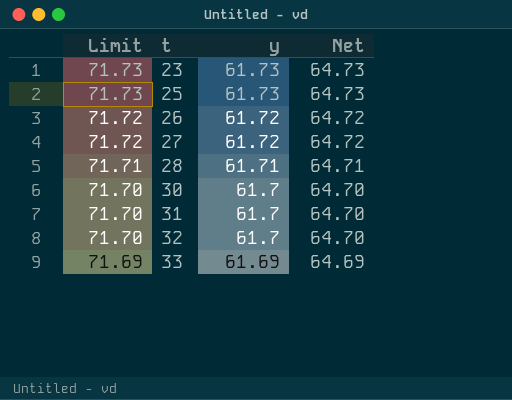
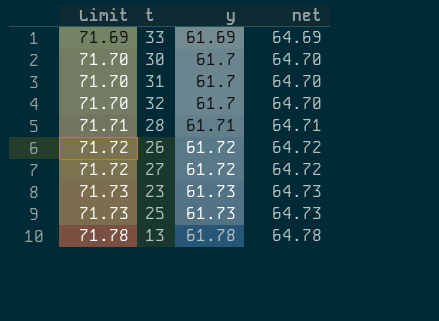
row order: Limit descending -> Limit ascending
column name: Net -> net
row 13: none -> 71.78 | 61.78 | 64.78

